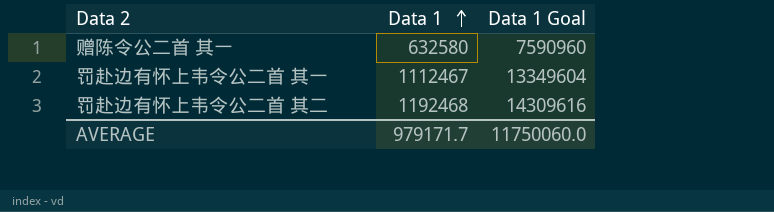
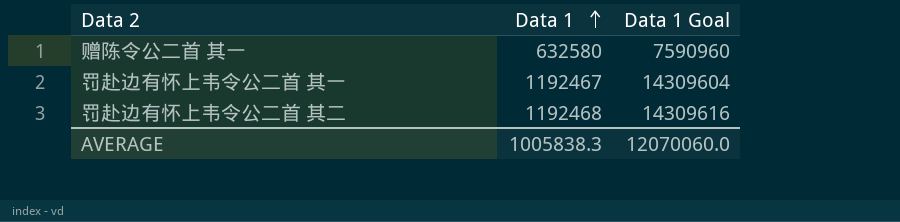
罚赴边有怀上韦令公二首 其一 | Data 1: 1112467 -> 1192467
罚赴边有怀上韦令公二首 其一 | Data 1 Goal: 13349604 -> 14309604
AVERAGE | Data 1: 979171.7 -> 1005838.3
AVERAGE | Data 1 Goal: 11750060.0 -> 12070060.0

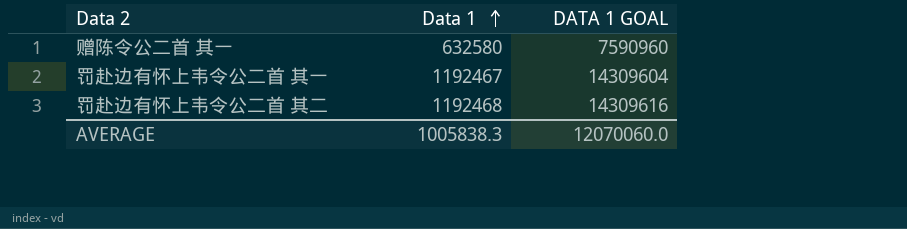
column name: Data 1 Goal -> DATA 1 GOAL

